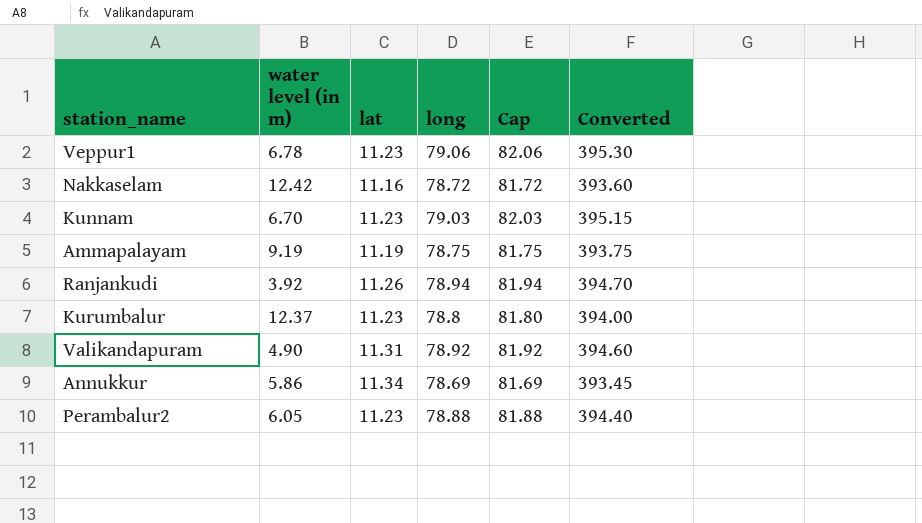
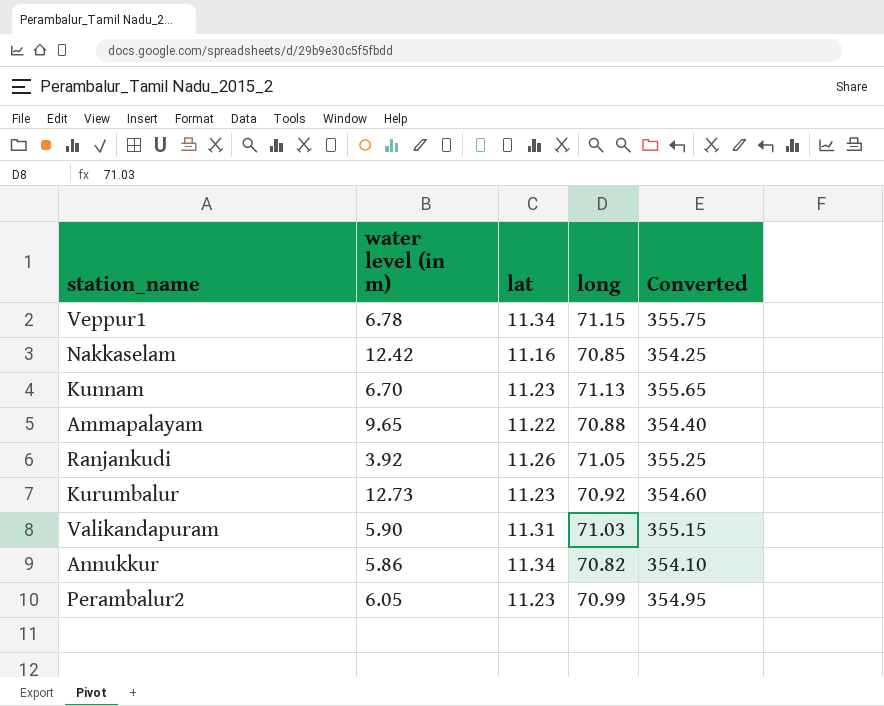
column Cap | formula: [long] + 3 -> none
Veppur1 | lat: 11.23 -> 11.34
Veppur1 | long: 79.06 -> 71.15
Veppur1 | Converted: 395.30 -> 355.75
Nakkaselam | long: 78.72 -> 70.85
Nakkaselam | Converted: 393.60 -> 354.25
Kunnam | long: 79.03 -> 71.13
Kunnam | Converted: 395.15 -> 355.65
Ammapalayam | water level (in m): 9.19 -> 9.65
Ammapalayam | lat: 11.19 -> 11.22
Ammapalayam | long: 78.75 -> 70.88
Ammapalayam | Converted: 393.75 -> 354.40
Ranjankudi | long: 78.94 -> 71.05
Ranjankudi | Converted: 394.70 -> 355.25
Kurumbalur | water level (in m): 12.37 -> 12.73
Kurumbalur | long: 78.8 -> 70.92
Kurumbalur | Converted: 394.00 -> 354.60
Valikandapuram | water level (in m): 4.90 -> 5.90
Valikandapuram | long: 78.92 -> 71.03
Valikandapuram | Converted: 394.60 -> 355.15
Annukkur | long: 78.69 -> 70.82
Annukkur | Converted: 393.45 -> 354.10
Perambalur2 | long: 78.88 -> 70.99
Perambalur2 | Converted: 394.40 -> 354.95

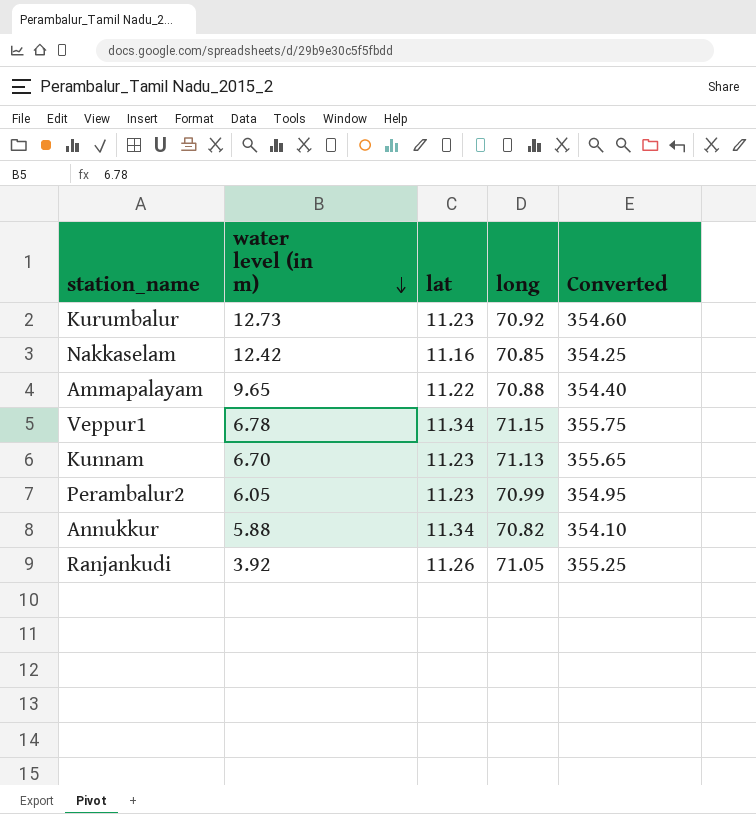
row order: none -> water level (in m) descending
row Valikandapuram: 5.90 | 11.31 | 71.03 | 355.15 -> none
Annukkur | water level (in m): 5.86 -> 5.88

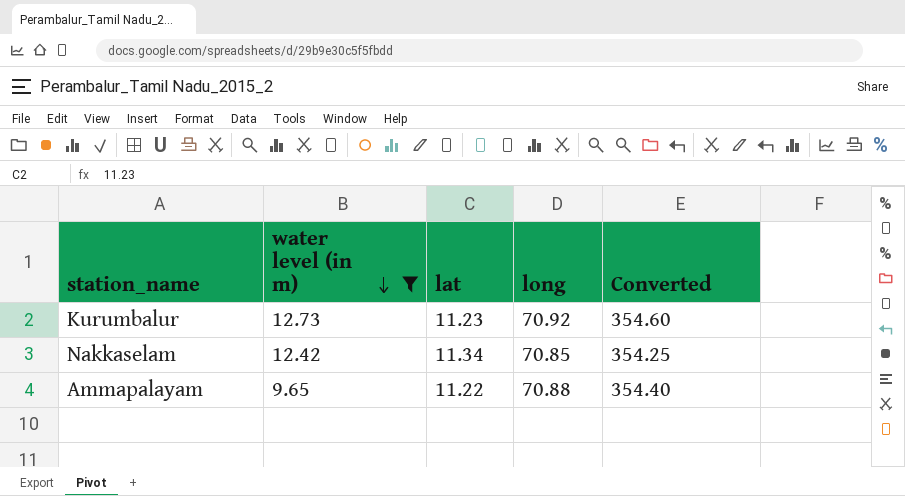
filter: none -> water level (in m) >= 9.65
Nakkaselam | lat: 11.16 -> 11.34

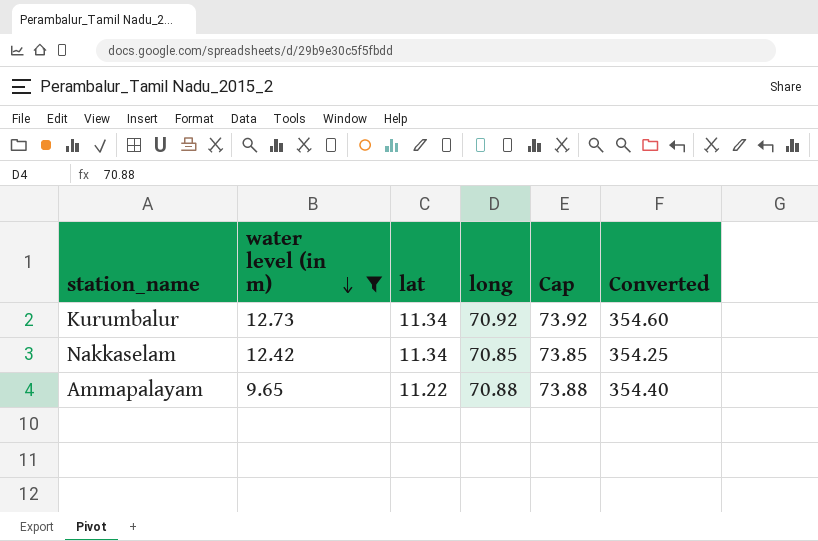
column Cap | formula: none -> [long] + 3
Kurumbalur | lat: 11.23 -> 11.34

